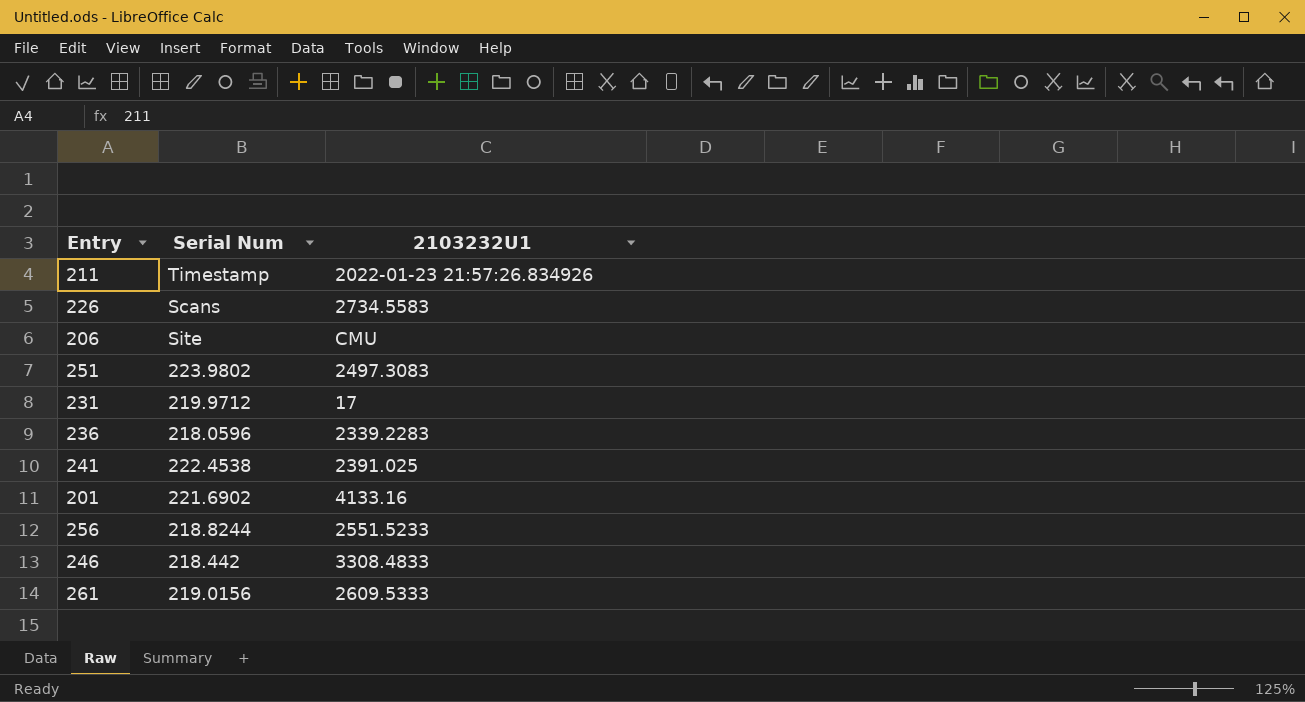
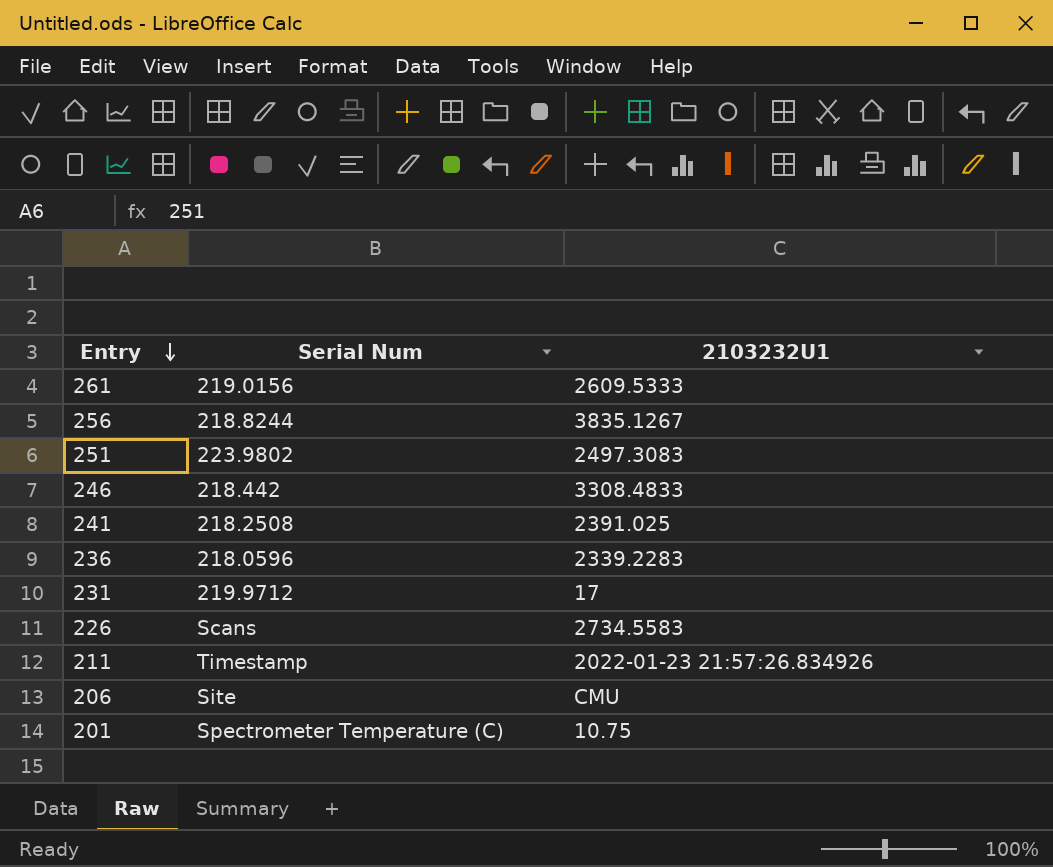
row order: none -> Entry descending
256 | 2103232U1: 2551.5233 -> 3835.1267
241 | Serial Num: 222.4538 -> 218.2508
201 | Serial Num: 221.6902 -> Spectrometer Temperature (C)
201 | 2103232U1: 4133.16 -> 10.75

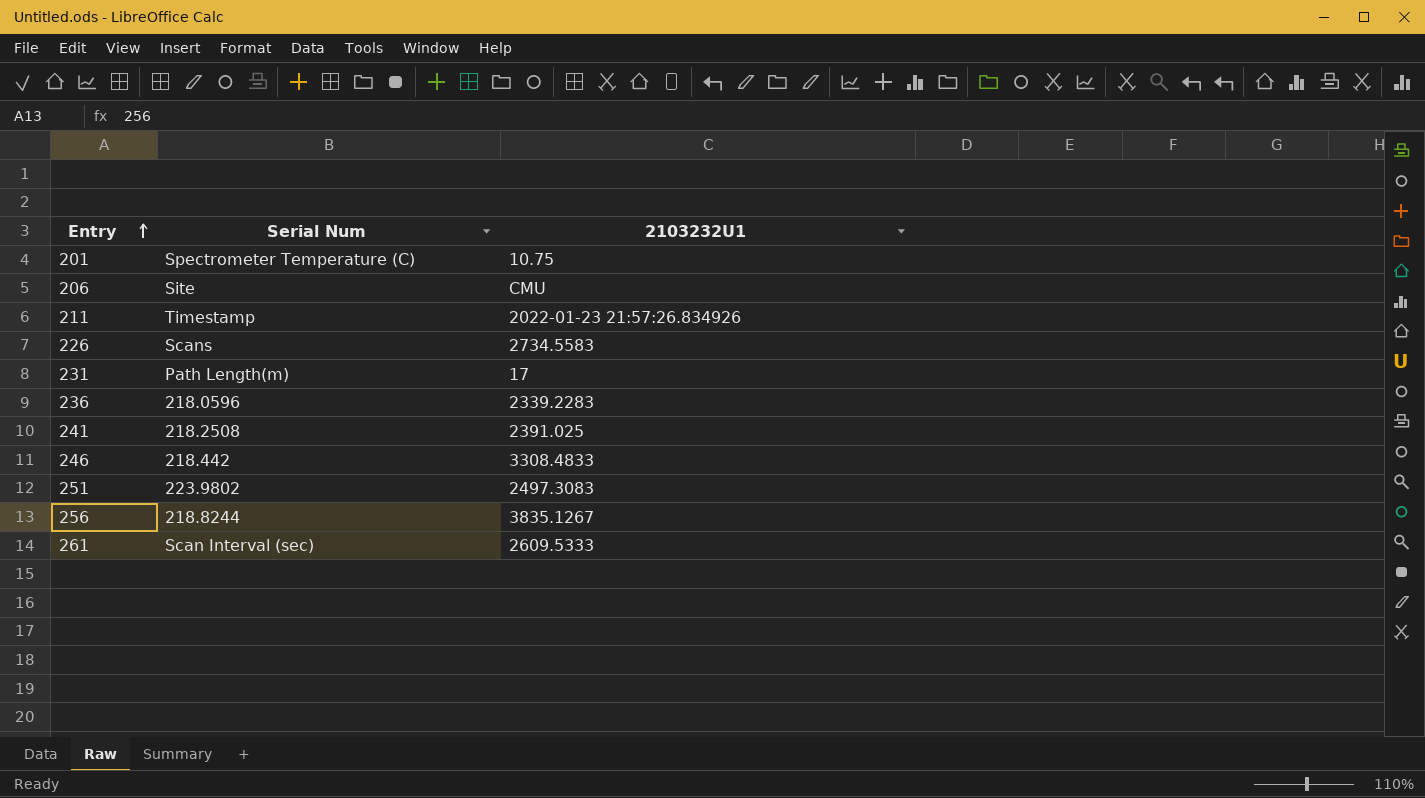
row order: Entry descending -> Entry ascending
231 | Serial Num: 219.9712 -> Path Length(m)
261 | Serial Num: 219.0156 -> Scan Interval (sec)

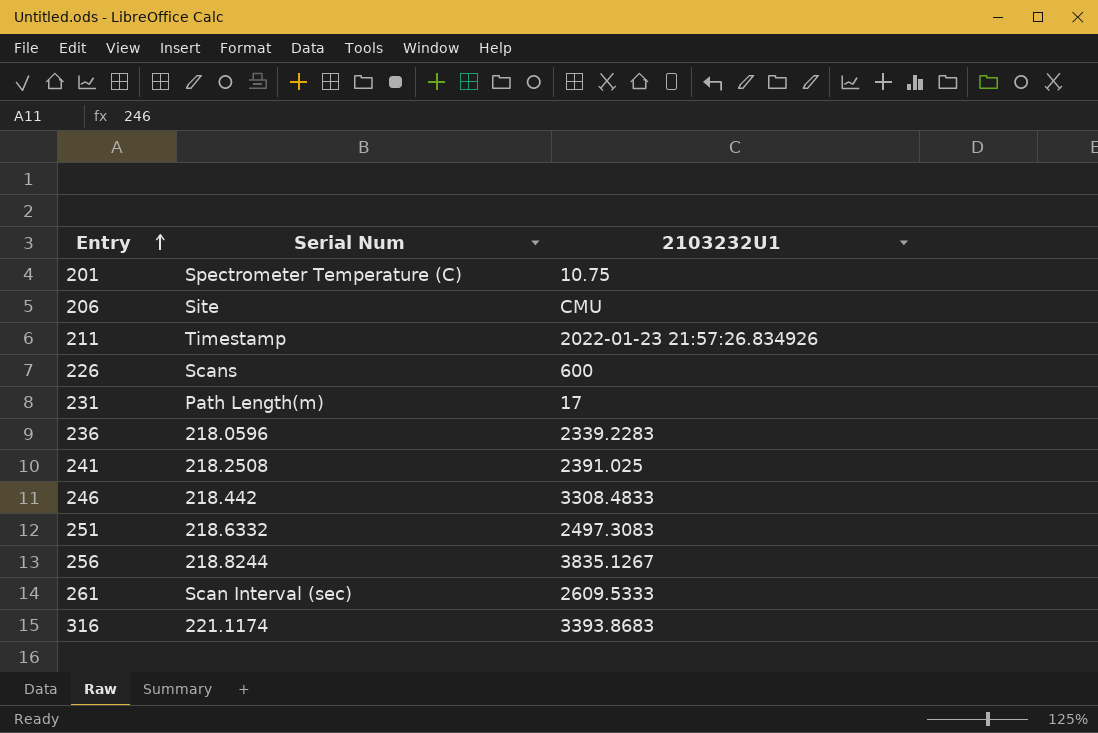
226 | 2103232U1: 2734.5583 -> 600
251 | Serial Num: 223.9802 -> 218.6332
row 316: none -> 221.1174 | 3393.8683

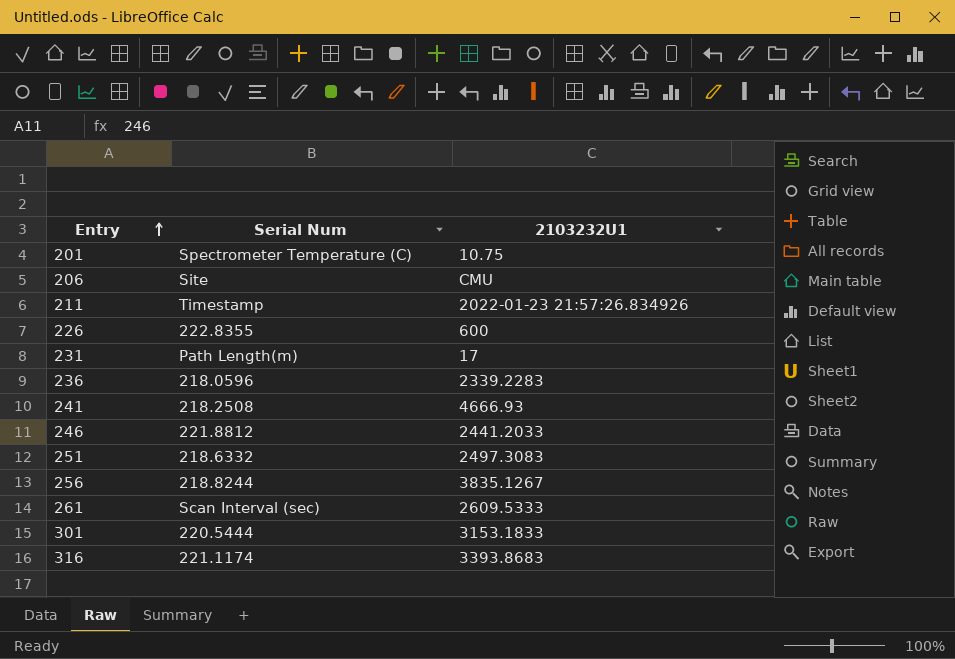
226 | Serial Num: Scans -> 222.8355
241 | 2103232U1: 2391.025 -> 4666.93
246 | Serial Num: 218.442 -> 221.8812
246 | 2103232U1: 3308.4833 -> 2441.2033
row 301: none -> 220.5444 | 3153.1833

